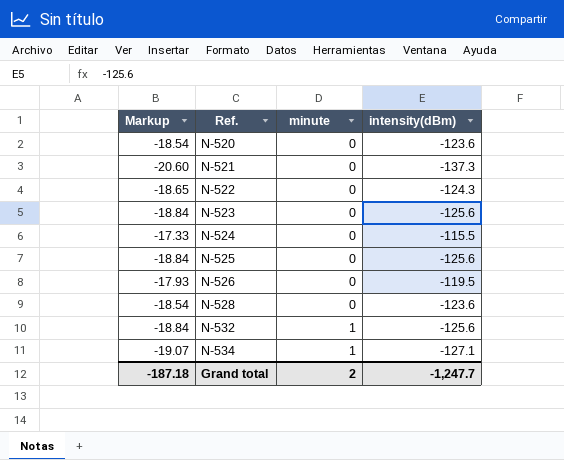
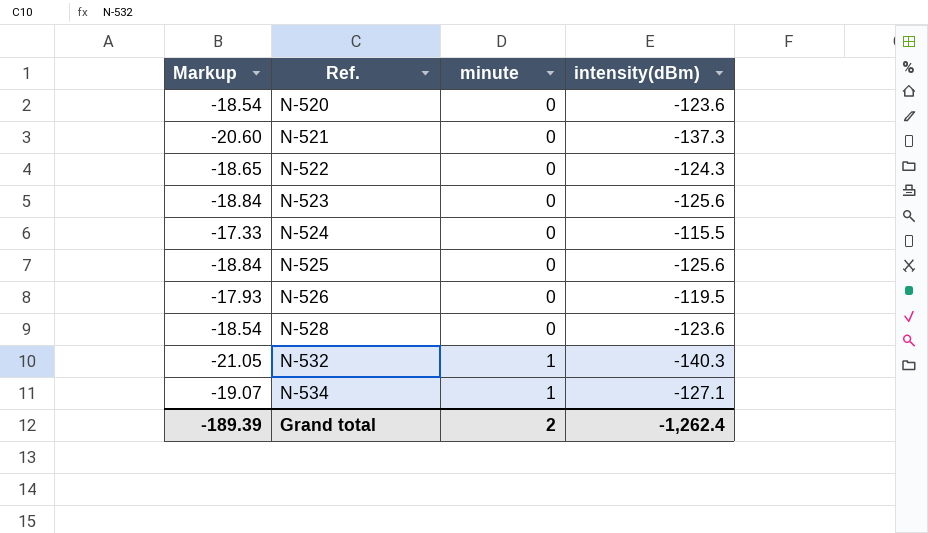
N-532 | Markup: -18.84 -> -21.05
N-532 | intensity(dBm): -125.6 -> -140.3
Grand total | Markup: -187.18 -> -189.39
Grand total | intensity(dBm): -1,247.7 -> -1,262.4

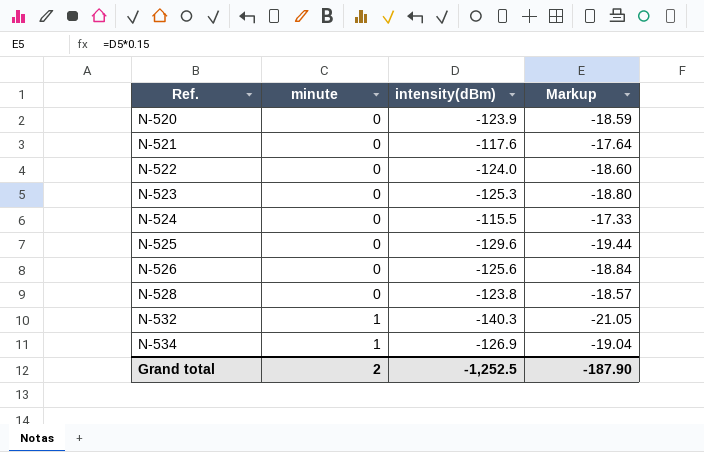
column Markup | position: 1 -> 4
N-520 | intensity(dBm): -123.6 -> -123.9
N-520 | Markup: -18.54 -> -18.59
N-521 | intensity(dBm): -137.3 -> -117.6
N-521 | Markup: -20.60 -> -17.64
N-522 | intensity(dBm): -124.3 -> -124.0
N-522 | Markup: -18.65 -> -18.60
N-523 | intensity(dBm): -125.6 -> -125.3
N-523 | Markup: -18.84 -> -18.80
N-525 | intensity(dBm): -125.6 -> -129.6
N-525 | Markup: -18.84 -> -19.44
N-526 | intensity(dBm): -119.5 -> -125.6
N-526 | Markup: -17.93 -> -18.84
N-528 | intensity(dBm): -123.6 -> -123.8
N-528 | Markup: -18.54 -> -18.57
N-534 | intensity(dBm): -127.1 -> -126.9
N-534 | Markup: -19.07 -> -19.04
Grand total | intensity(dBm): -1,262.4 -> -1,252.5
Grand total | Markup: -189.39 -> -187.90

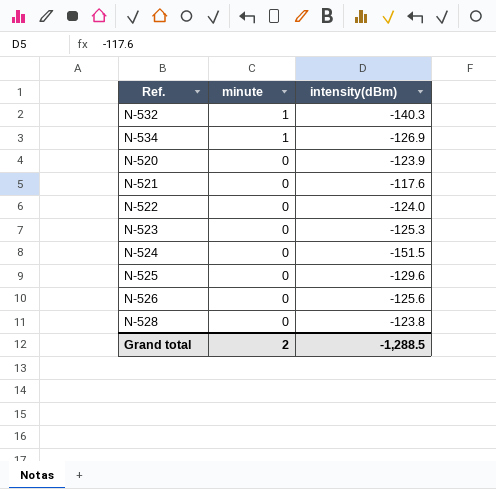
row order: Ref. ascending -> minute descending
column Markup | formula: [intensity(dBm)] * 0.15 -> none
N-524 | intensity(dBm): -115.5 -> -151.5
Grand total | intensity(dBm): -1,252.5 -> -1,288.5

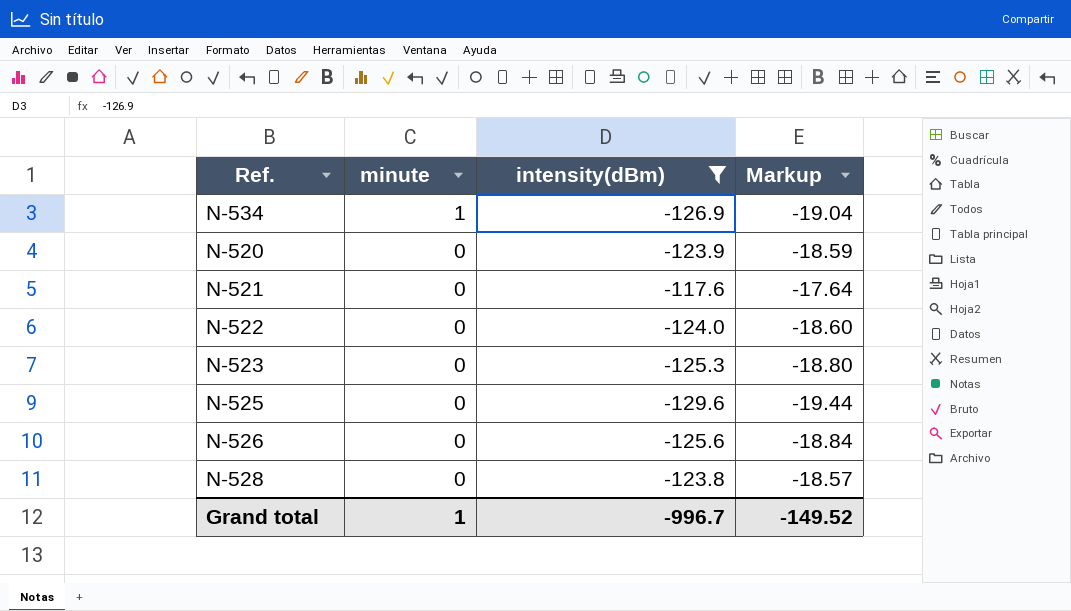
filter: none -> intensity(dBm) >= -129.6
column Markup | formula: none -> [intensity(dBm)] * 0.15
Grand total | minute: 2 -> 1
Grand total | intensity(dBm): -1,288.5 -> -996.7

